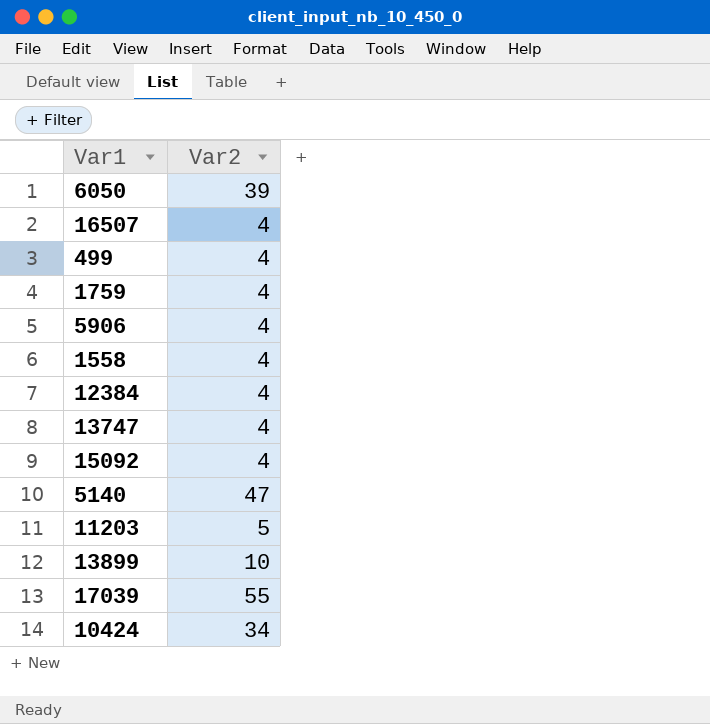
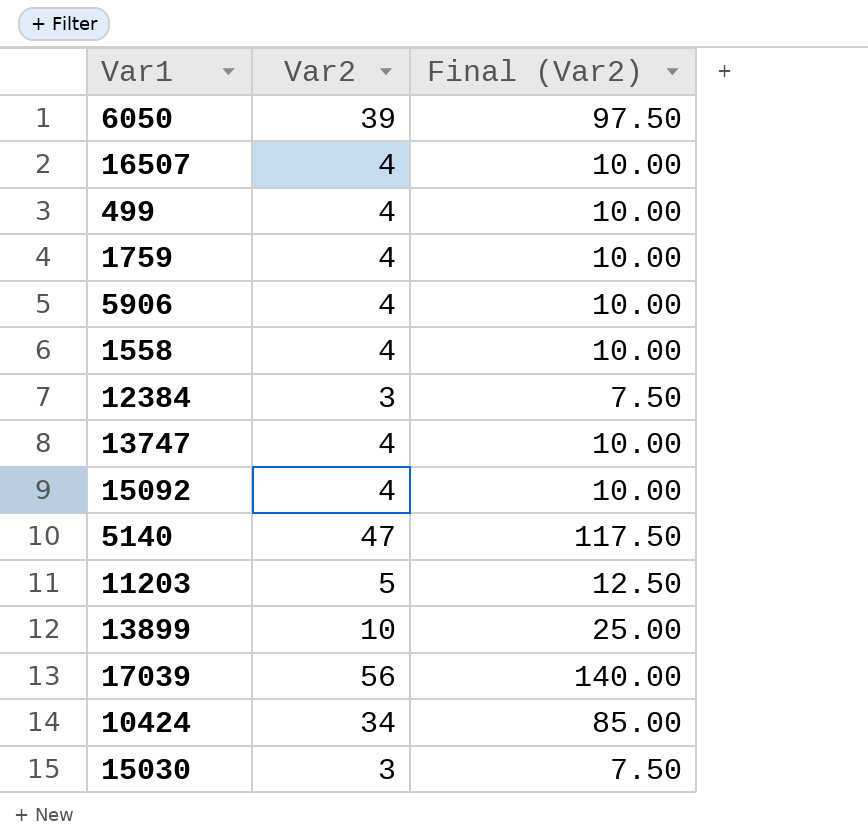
column Final (Var2) | formula: none -> [Var2] * 2.5
12384 | Var2: 4 -> 3
17039 | Var2: 55 -> 56
row 15030: none -> 3 | 7.50

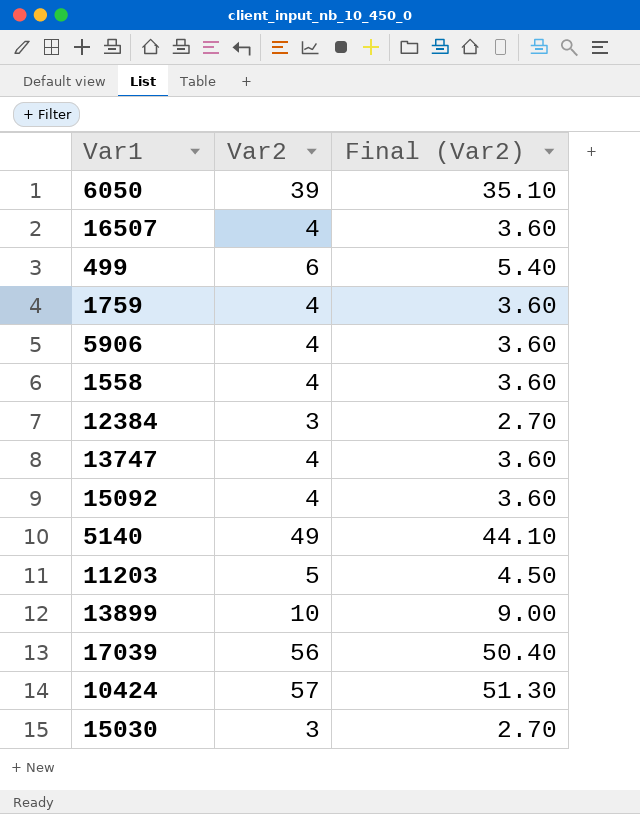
column Final (Var2) | formula: [Var2] * 2.5 -> [Var2] * 0.9
499 | Var2: 4 -> 6
5140 | Var2: 47 -> 49
10424 | Var2: 34 -> 57

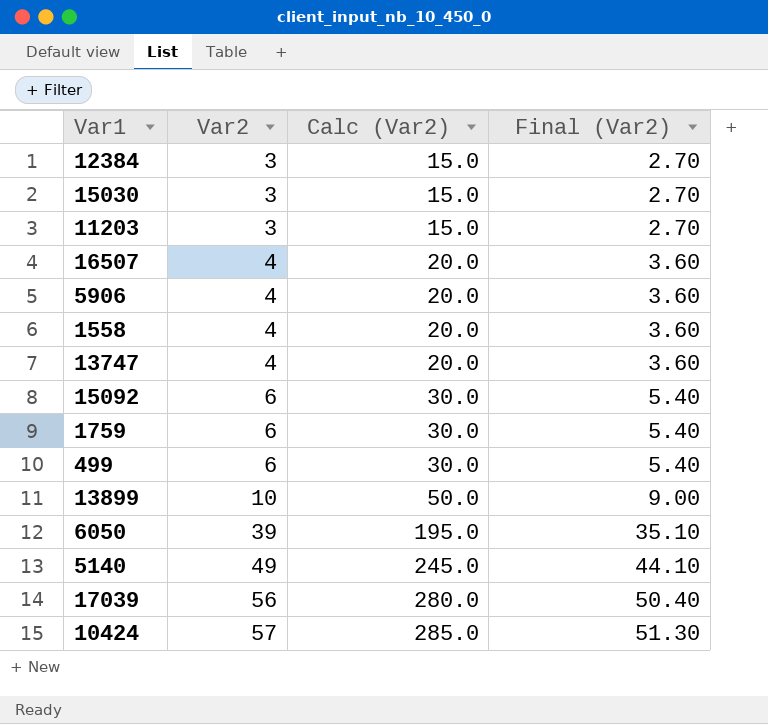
row order: none -> Var2 ascending
column Calc (Var2) | formula: none -> [Var2] * 5
11203 | Var2: 5 -> 3
11203 | Final (Var2): 4.50 -> 2.70
15092 | Var2: 4 -> 6
15092 | Final (Var2): 3.60 -> 5.40
1759 | Var2: 4 -> 6
1759 | Final (Var2): 3.60 -> 5.40

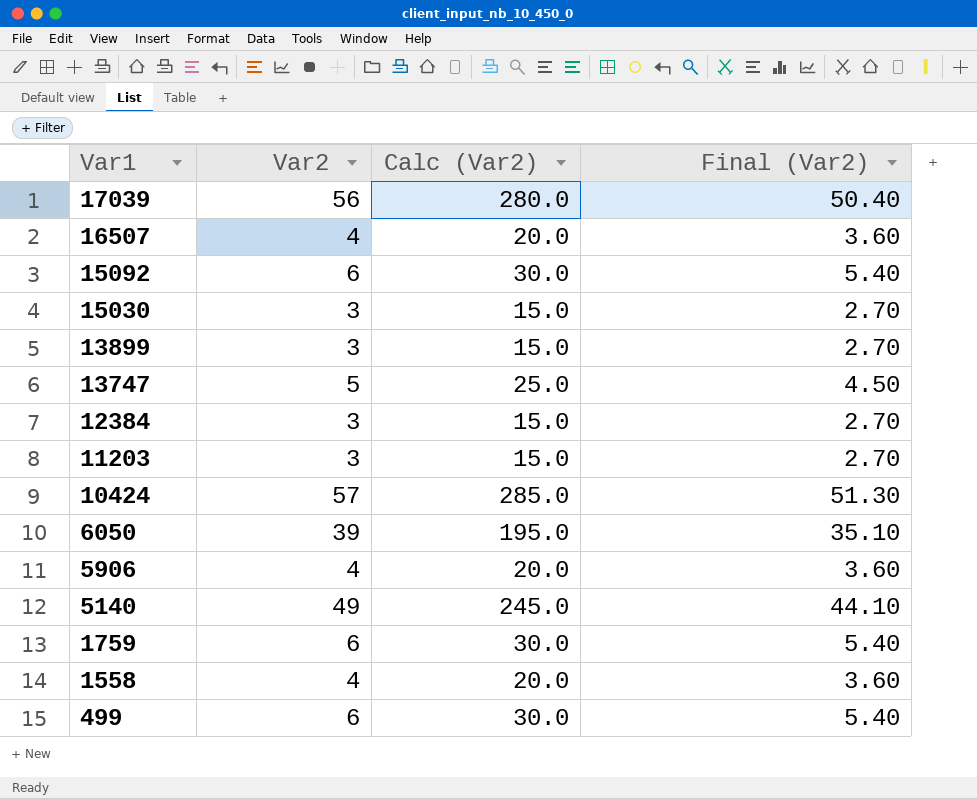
row order: Var2 ascending -> Var1 descending
13899 | Var2: 10 -> 3
13899 | Calc (Var2): 50.0 -> 15.0
13899 | Final (Var2): 9.00 -> 2.70
13747 | Var2: 4 -> 5
13747 | Calc (Var2): 20.0 -> 25.0
13747 | Final (Var2): 3.60 -> 4.50

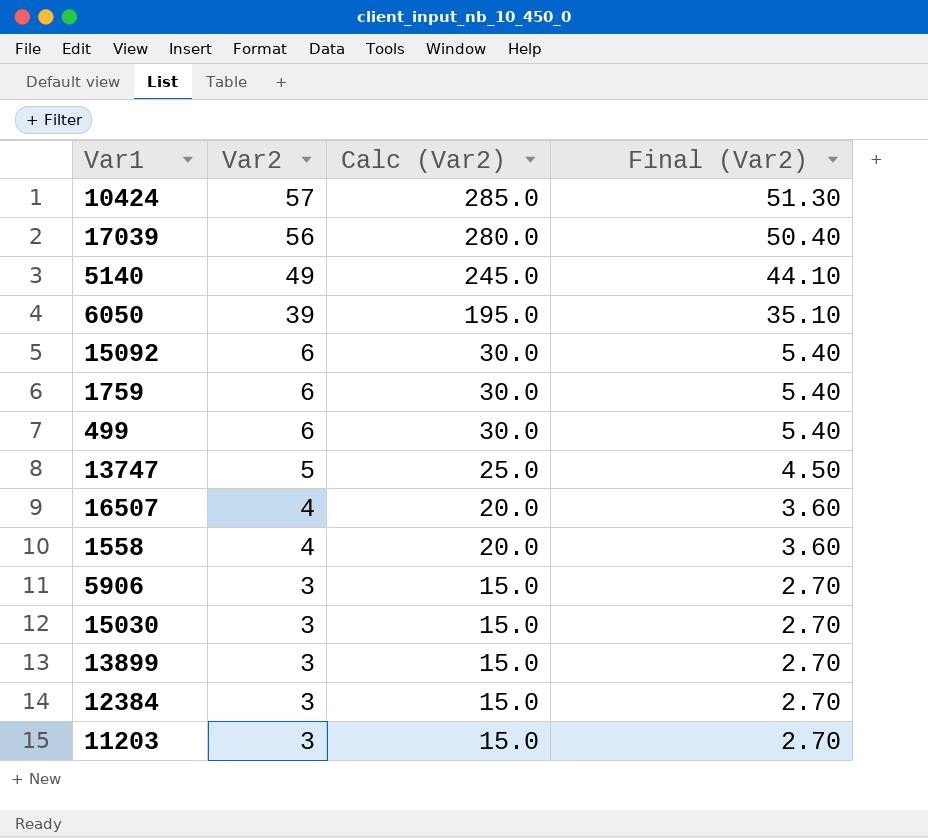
row order: Var1 descending -> Var2 descending
5906 | Var2: 4 -> 3
5906 | Calc (Var2): 20.0 -> 15.0
5906 | Final (Var2): 3.60 -> 2.70

